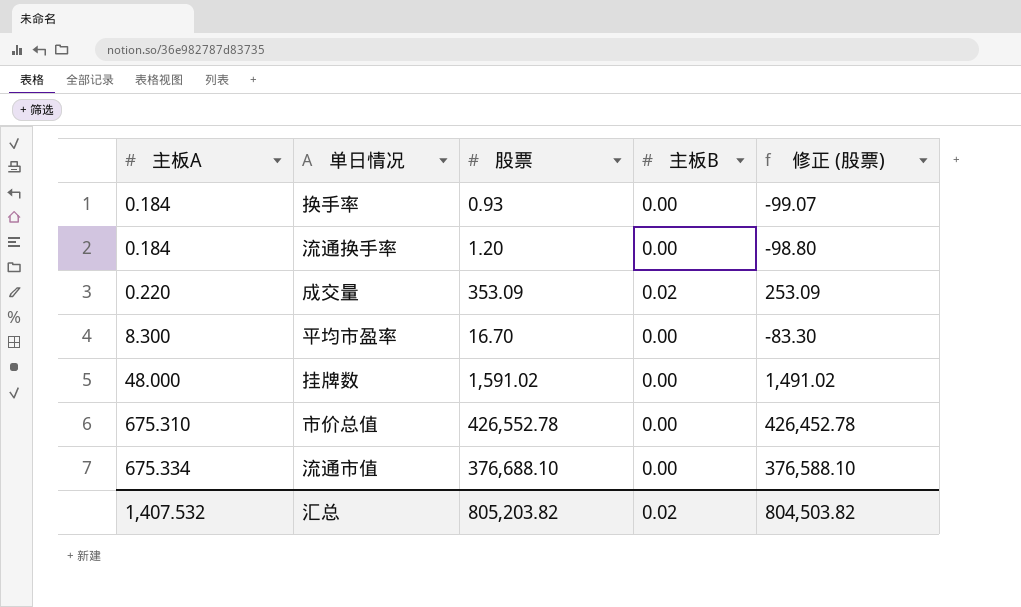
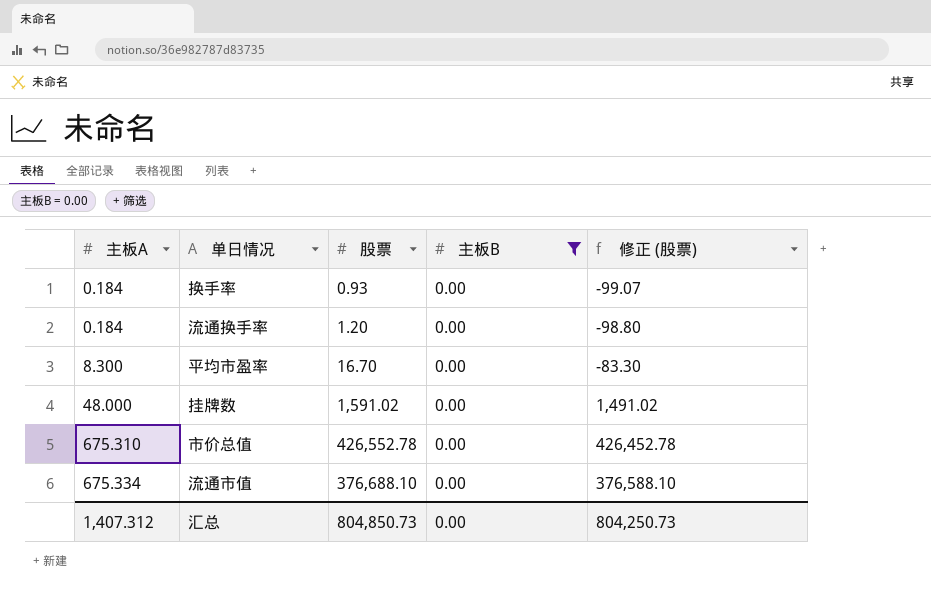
filter: none -> 主板B = 0.00
汇总 | 主板A: 1,407.532 -> 1,407.312
汇总 | 股票: 805,203.82 -> 804,850.73
汇总 | 主板B: 0.02 -> 0.00
汇总 | 修正 (股票): 804,503.82 -> 804,250.73

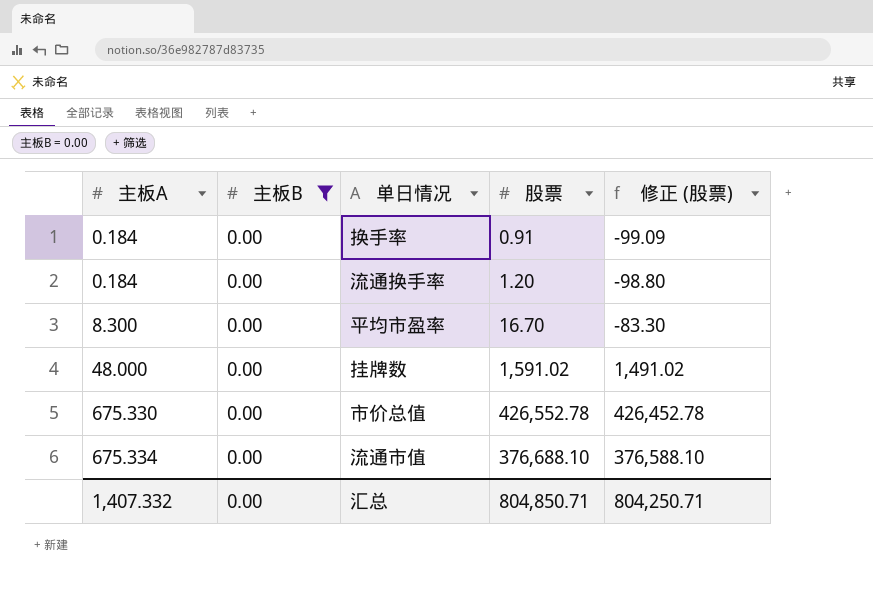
column 主板B | position: 4 -> 2
换手率 | 股票: 0.93 -> 0.91
换手率 | 修正 (股票): -99.07 -> -99.09
市价总值 | 主板A: 675.310 -> 675.330
汇总 | 主板A: 1,407.312 -> 1,407.332
汇总 | 股票: 804,850.73 -> 804,850.71
汇总 | 修正 (股票): 804,250.73 -> 804,250.71

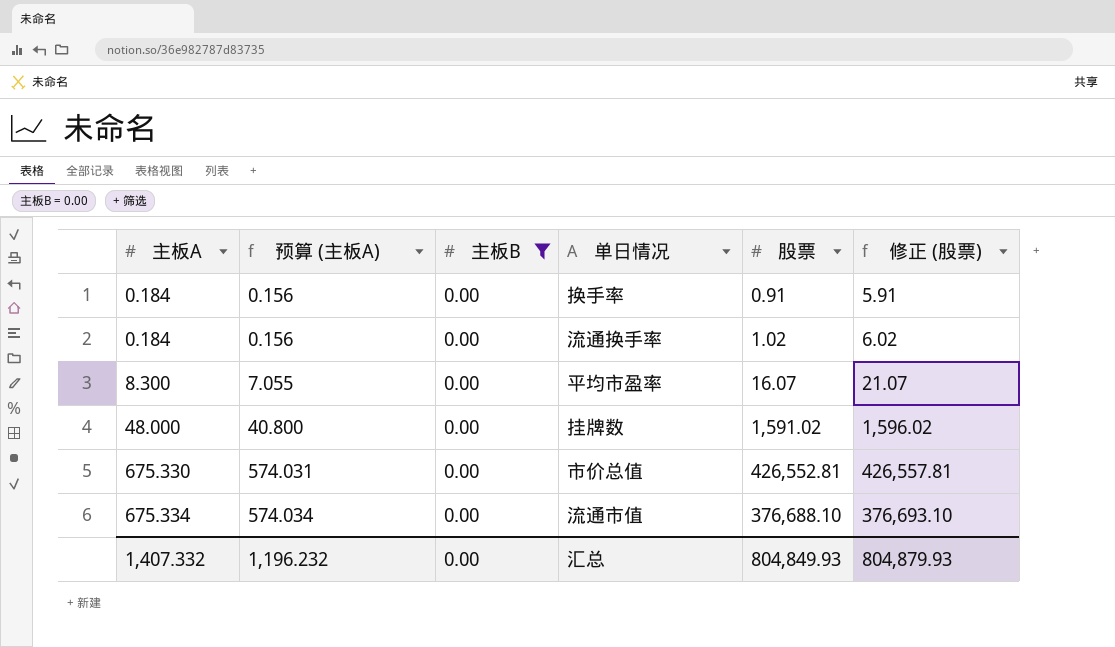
column 预算 (主板A) | formula: none -> [主板A] * 0.85
column 修正 (股票) | formula: [股票] - 100 -> [股票] + 5
流通换手率 | 股票: 1.20 -> 1.02
平均市盈率 | 股票: 16.70 -> 16.07
市价总值 | 股票: 426,552.78 -> 426,552.81
汇总 | 股票: 804,850.71 -> 804,849.93
汇总 | 修正 (股票): 804,250.71 -> 804,879.93

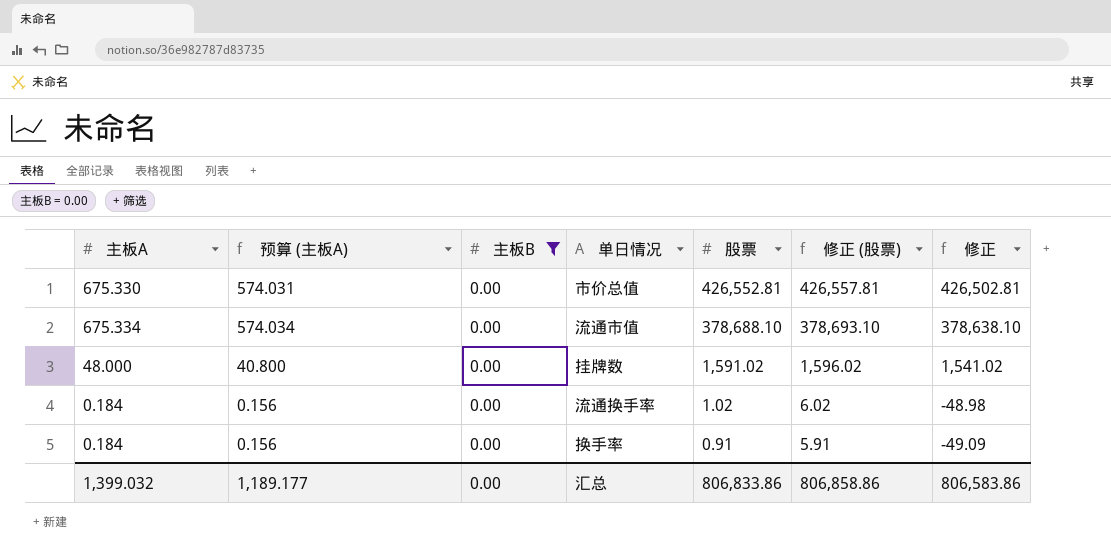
row order: 主板A ascending -> 股票 descending
column 修正 | formula: none -> [股票] - 50
row 平均市盈率: 8.300 | 7.055 | 0.00 | 16.07 | 21.07 -> none
流通市值 | 股票: 376,688.10 -> 378,688.10
流通市值 | 修正 (股票): 376,693.10 -> 378,693.10
汇总 | 主板A: 1,407.332 -> 1,399.032
汇总 | 预算 (主板A): 1,196.232 -> 1,189.177
汇总 | 股票: 804,849.93 -> 806,833.86
汇总 | 修正 (股票): 804,879.93 -> 806,858.86

